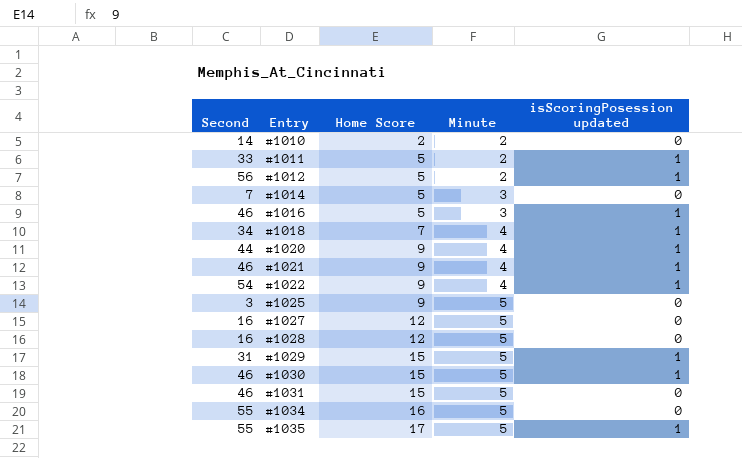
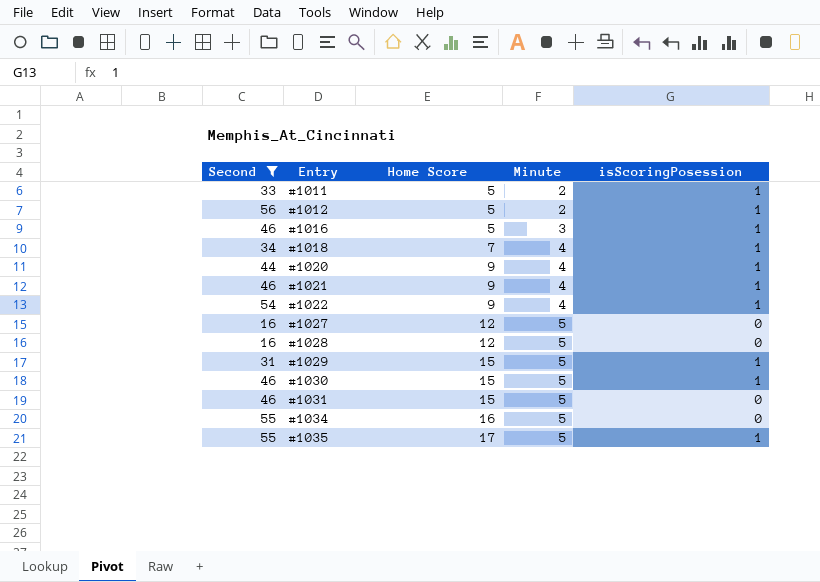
filter: none -> Second >= 16
column name: isScoringPosession updated -> isScoringPosession

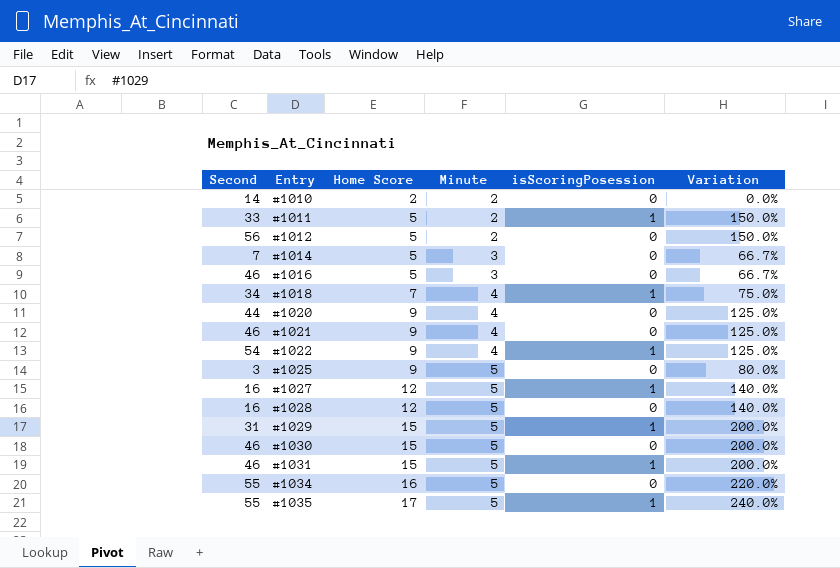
filter: Second >= 16 -> none
column Variation | formula: none -> ([Home Score] - [Minute]) / [Minute]
#1012 | isScoringPosession: 1 -> 0
#1016 | isScoringPosession: 1 -> 0
#1020 | isScoringPosession: 1 -> 0
#1021 | isScoringPosession: 1 -> 0
#1027 | isScoringPosession: 0 -> 1
#1030 | isScoringPosession: 1 -> 0
#1031 | isScoringPosession: 0 -> 1

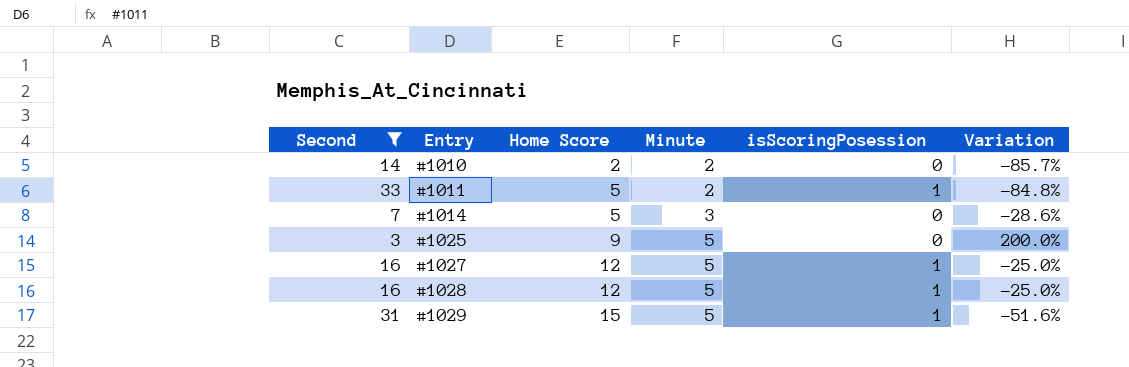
filter: none -> Second <= 33
column Variation | formula: ([Home Score] - [Minute]) / [Minute] -> ([Home Score] - [Second]) / [Second]
#1028 | isScoringPosession: 0 -> 1

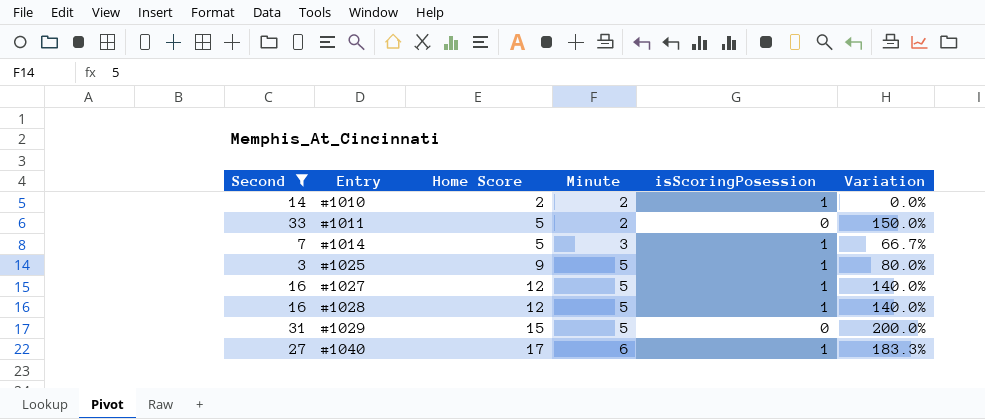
column Variation | formula: ([Home Score] - [Second]) / [Second] -> ([Home Score] - [Minute]) / [Minute]
#1010 | isScoringPosession: 0 -> 1
#1011 | isScoringPosession: 1 -> 0
#1014 | isScoringPosession: 0 -> 1
#1025 | isScoringPosession: 0 -> 1
#1029 | isScoringPosession: 1 -> 0
row #1040: none -> 27 | 17 | 6 | 1 | 183.3%

